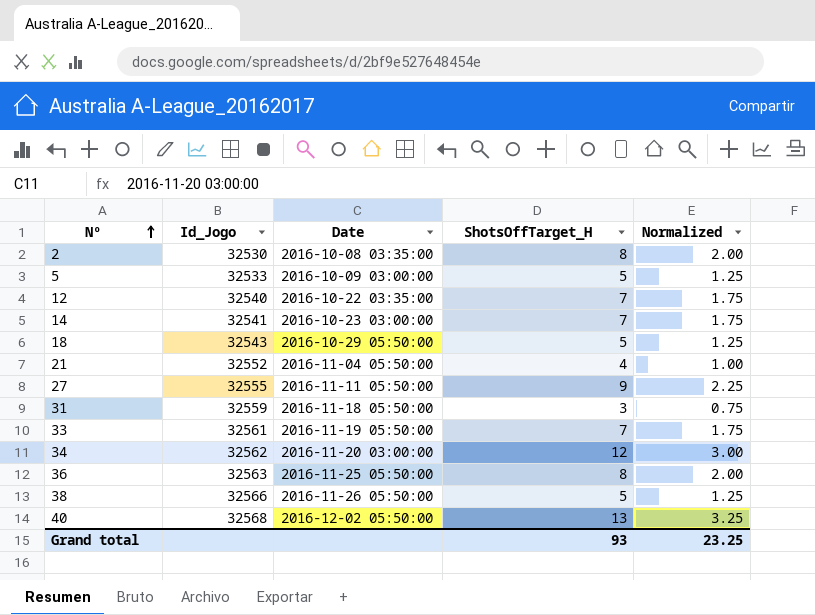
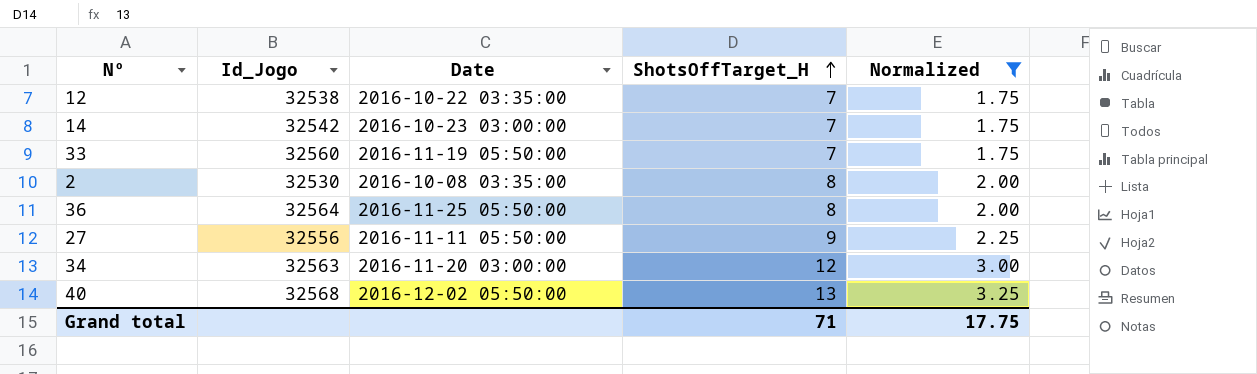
filter: none -> Normalized >= 1.75
row order: Nº ascending -> ShotsOffTarget_H ascending
12 | Id_Jogo: 32540 -> 32538
14 | Id_Jogo: 32541 -> 32542
33 | Id_Jogo: 32561 -> 32560
36 | Id_Jogo: 32563 -> 32564
27 | Id_Jogo: 32555 -> 32556
34 | Id_Jogo: 32562 -> 32563
Grand total | ShotsOffTarget_H: 93 -> 71
Grand total | Normalized: 23.25 -> 17.75

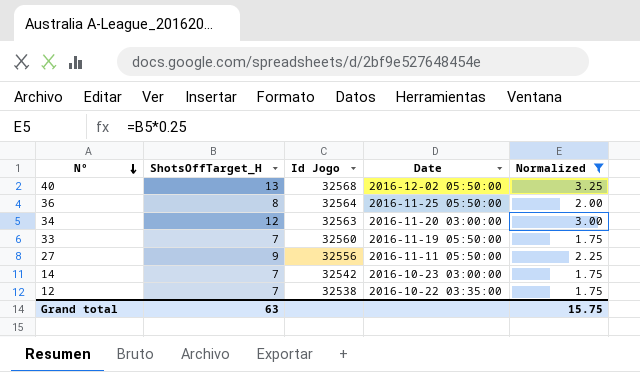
row order: ShotsOffTarget_H ascending -> Nº descending
column ShotsOffTarget_H | position: 4 -> 2
column name: Id_Jogo -> Id Jogo
row 2: 32530 | 2016-10-08 03:35:00 | 8 | 2.00 -> none
Grand total | ShotsOffTarget_H: 71 -> 63
Grand total | Normalized: 17.75 -> 15.75

